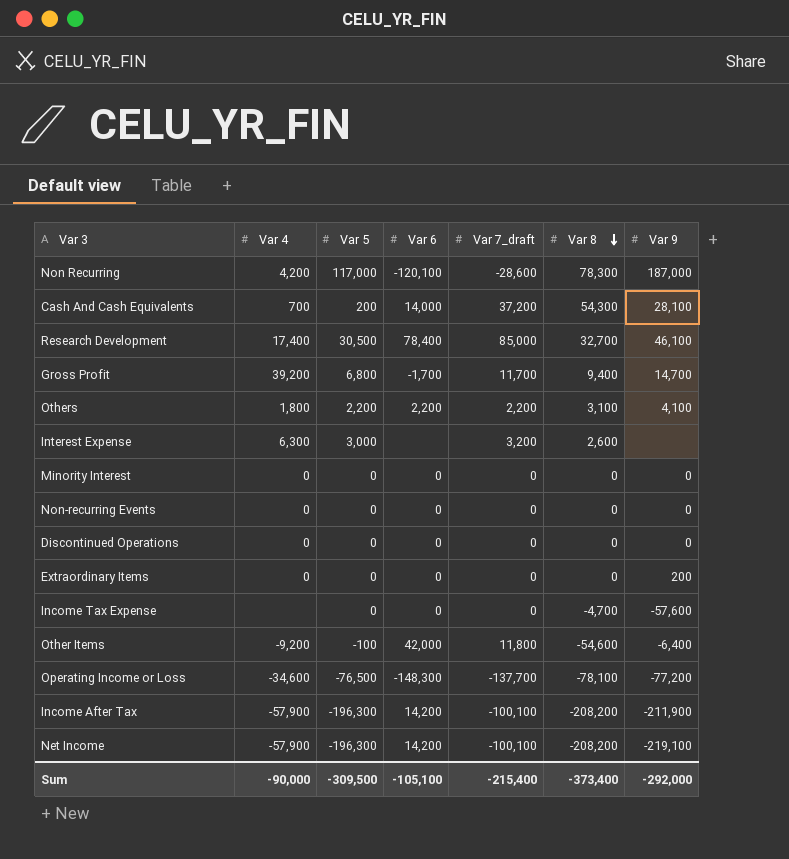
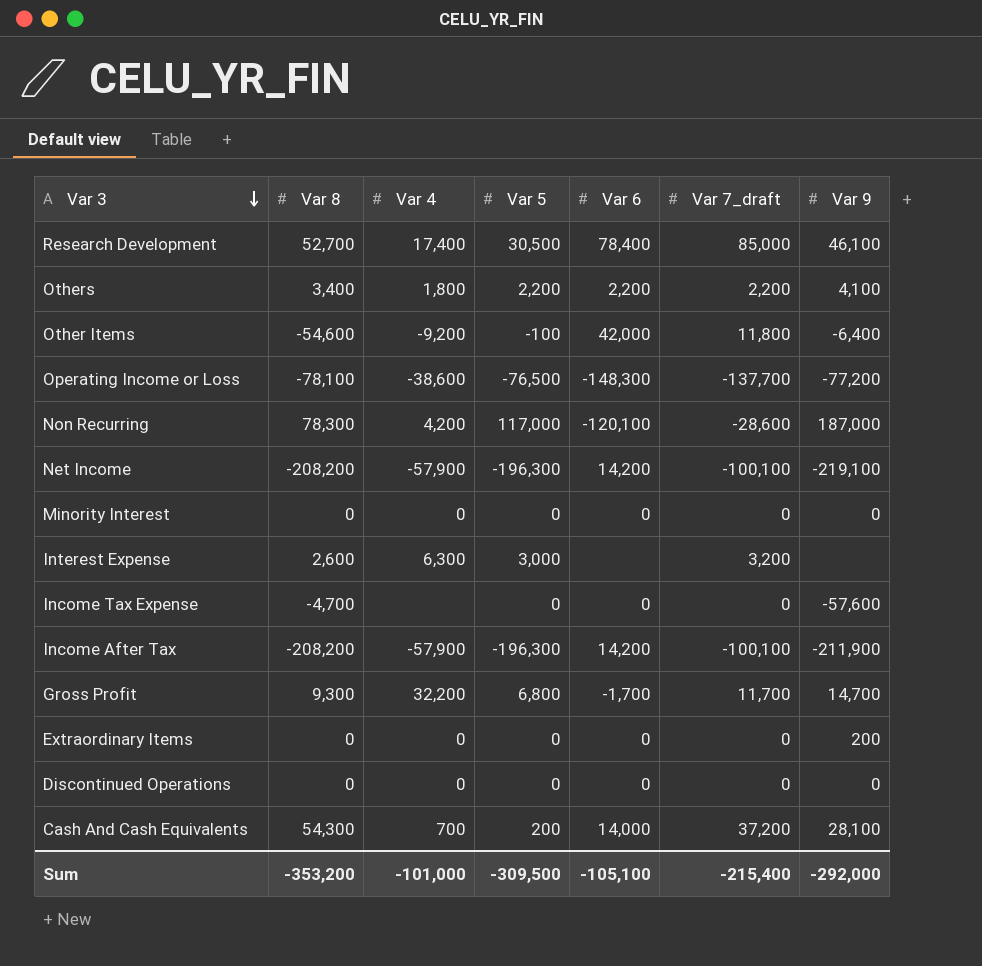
row order: Var 8 descending -> Var 3 descending
column Var 8 | position: 6 -> 2
row Non-recurring Events: 0 | 0 | 0 | 0 | 0 | 0 -> none
Research Development | Var 8: 32,700 -> 52,700
Others | Var 8: 3,100 -> 3,400
Operating Income or Loss | Var 4: -34,600 -> -38,600
Gross Profit | Var 8: 9,400 -> 9,300
Gross Profit | Var 4: 39,200 -> 32,200
Sum | Var 8: -373,400 -> -353,200
Sum | Var 4: -90,000 -> -101,000

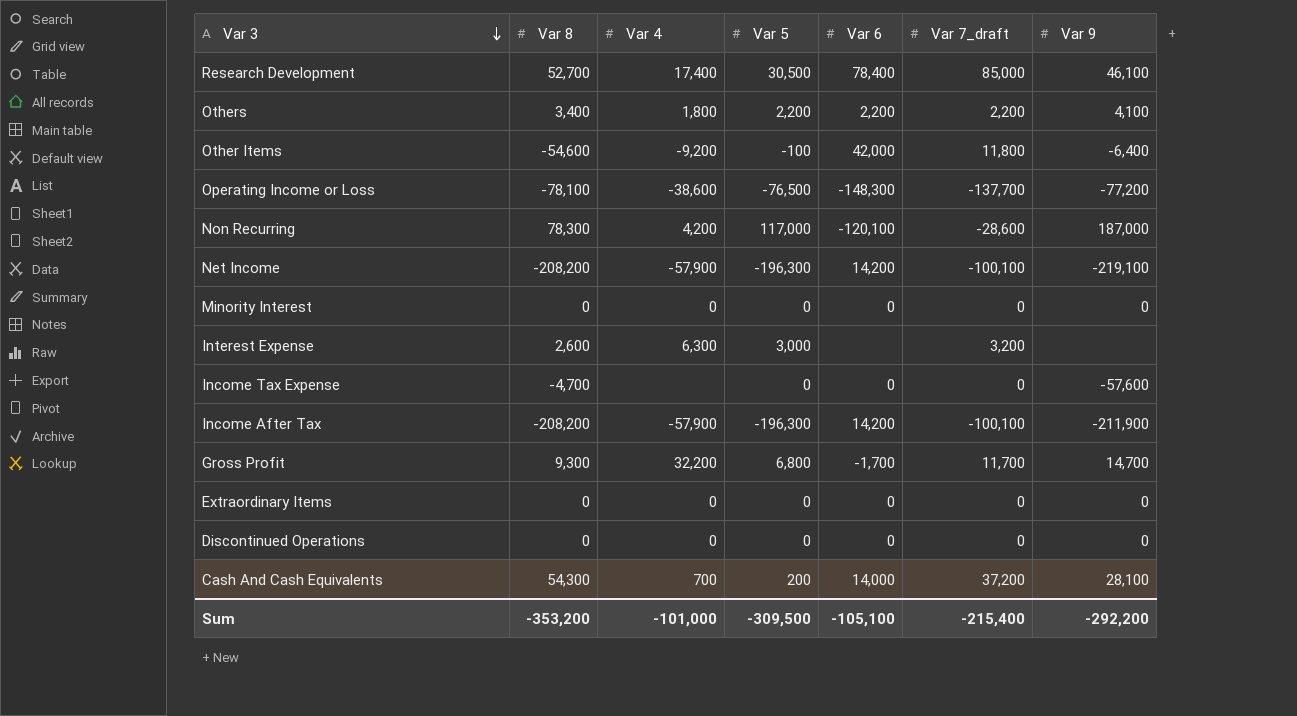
Extraordinary Items | Var 9: 200 -> 0
Sum | Var 9: -292,000 -> -292,200

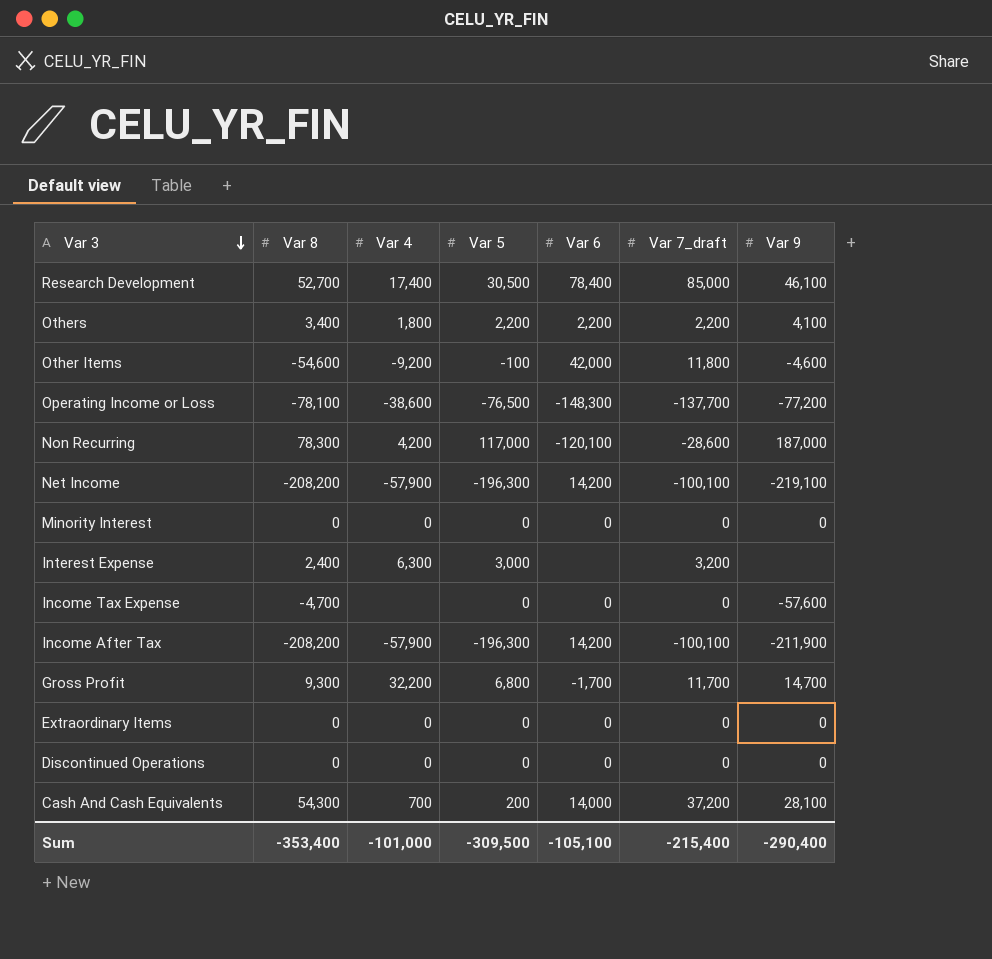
Other Items | Var 9: -6,400 -> -4,600
Interest Expense | Var 8: 2,600 -> 2,400
Sum | Var 8: -353,200 -> -353,400
Sum | Var 9: -292,200 -> -290,400

